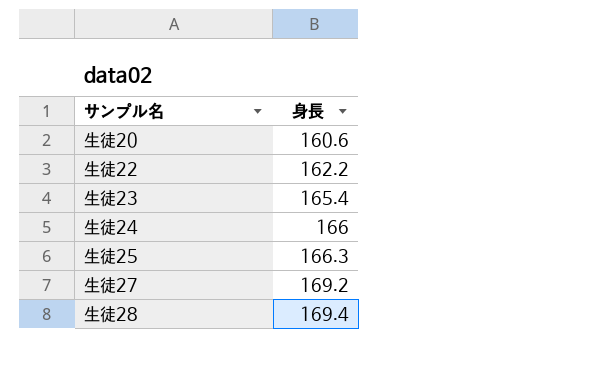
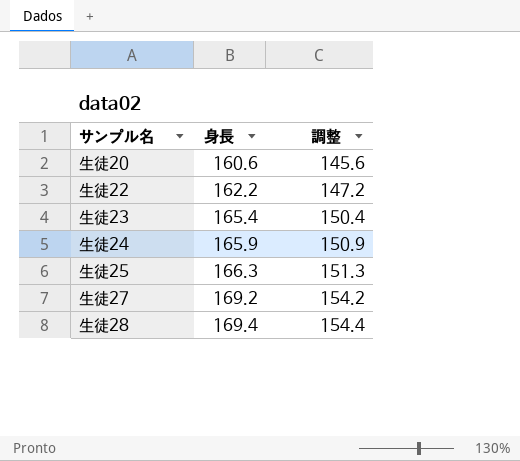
column 調整 | formula: none -> [身長] - 15
生徒24 | 身長: 166 -> 165.9

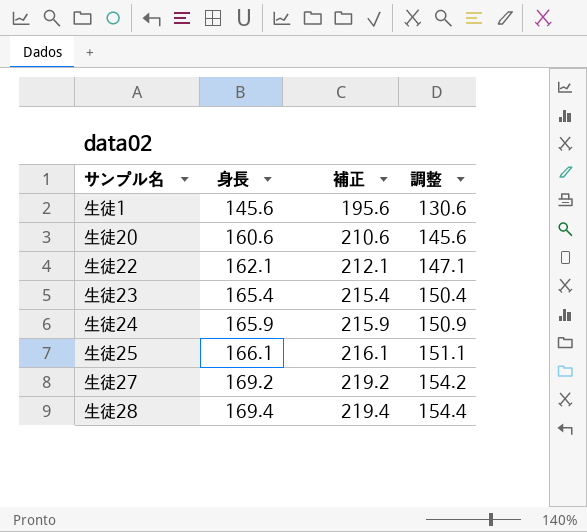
column 補正 | formula: none -> [身長] + 50
row 生徒1: none -> 145.6 | 195.6 | 130.6
生徒22 | 身長: 162.2 -> 162.1
生徒22 | 調整: 147.2 -> 147.1
生徒25 | 身長: 166.3 -> 166.1
生徒25 | 調整: 151.3 -> 151.1

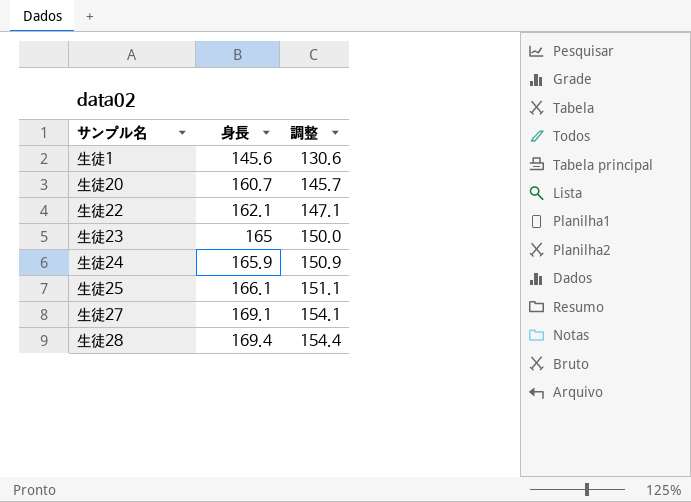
column 補正 | formula: [身長] + 50 -> none
生徒20 | 身長: 160.6 -> 160.7
生徒20 | 調整: 145.6 -> 145.7
生徒23 | 身長: 165.4 -> 165
生徒23 | 調整: 150.4 -> 150.0
生徒27 | 身長: 169.2 -> 169.1
生徒27 | 調整: 154.2 -> 154.1

